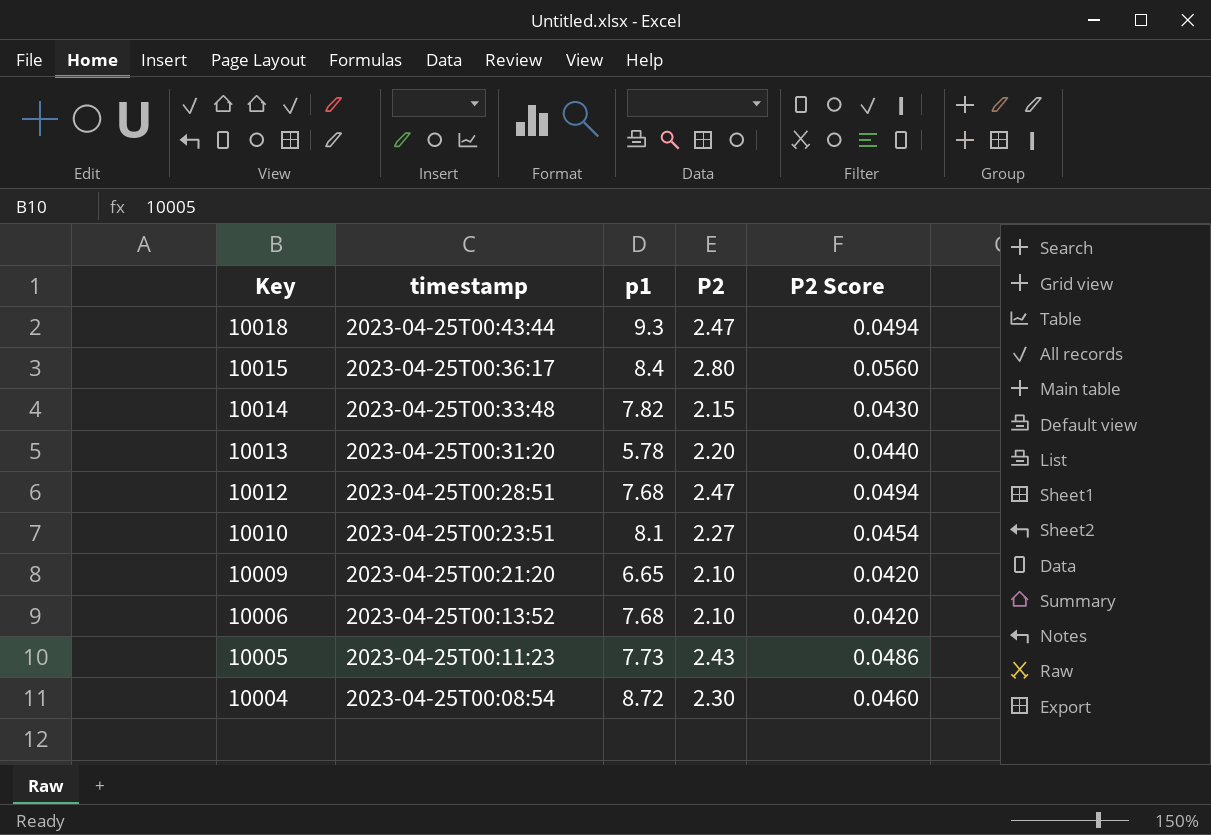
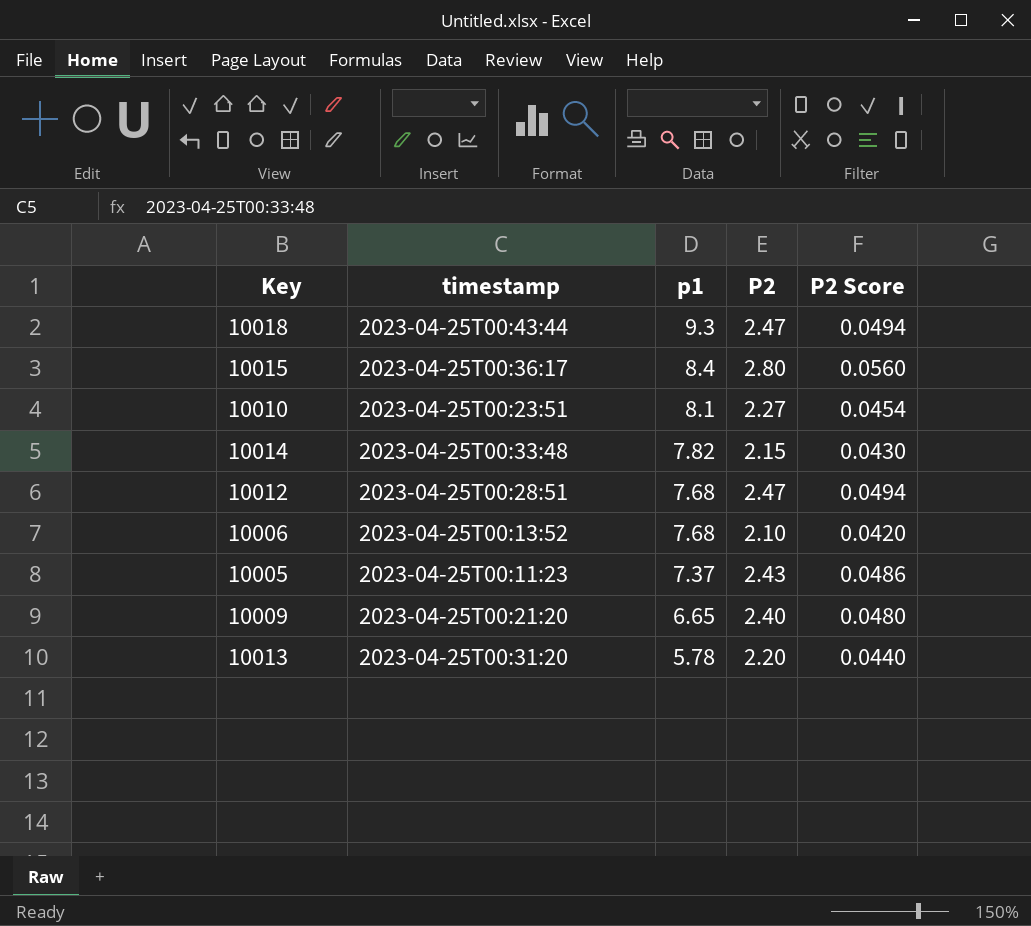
row order: Key descending -> p1 descending
row 10004: 2023-04-25T00:08:54 | 8.72 | 2.30 | 0.0460 -> none
10005 | p1: 7.73 -> 7.37
10009 | P2: 2.10 -> 2.40
10009 | P2 Score: 0.0420 -> 0.0480

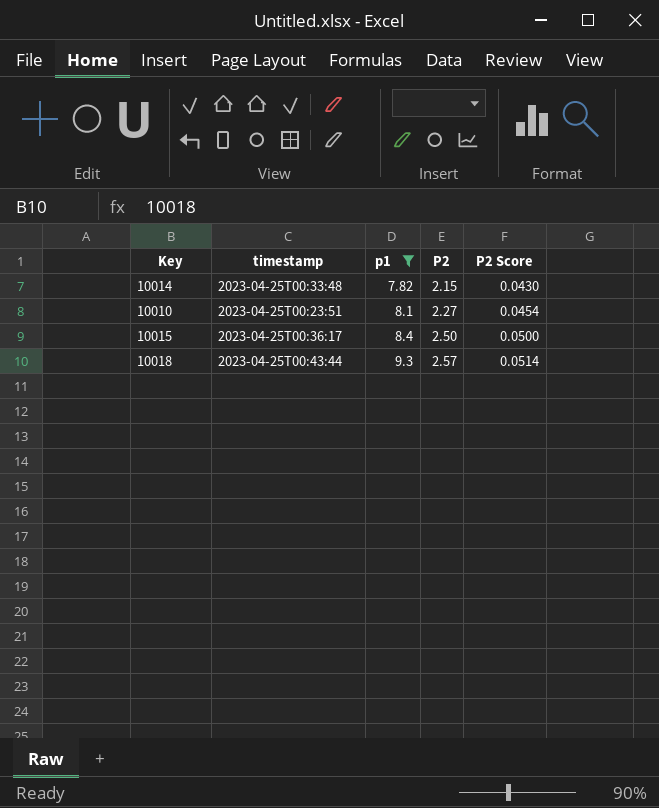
filter: none -> p1 >= 7.82
row order: p1 descending -> p1 ascending
10015 | P2: 2.80 -> 2.50
10015 | P2 Score: 0.0560 -> 0.0500
10018 | P2: 2.47 -> 2.57
10018 | P2 Score: 0.0494 -> 0.0514

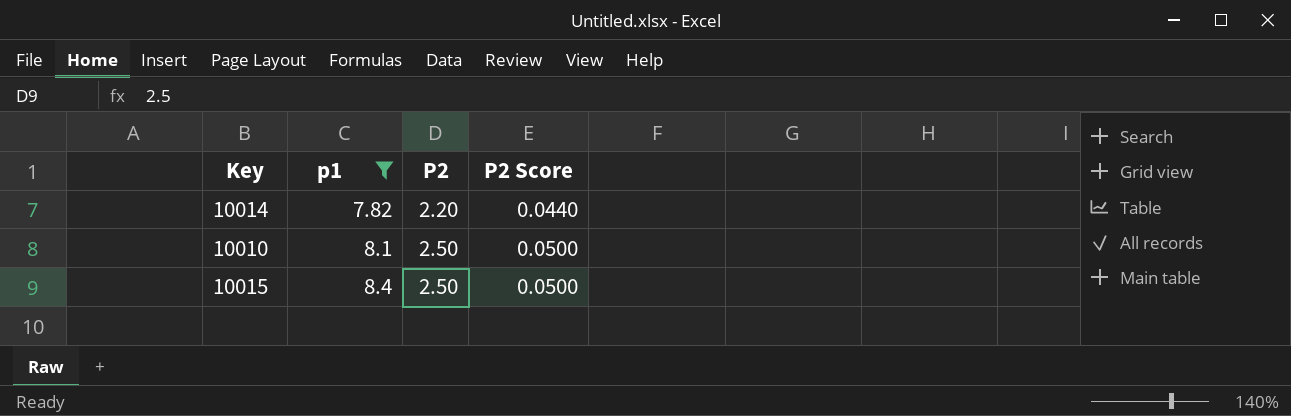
column timestamp | position: 2 -> none
row 10018: 2023-04-25T00:43:44 | 9.3 | 2.57 | 0.0514 -> none
10014 | P2: 2.15 -> 2.20
10014 | P2 Score: 0.0430 -> 0.0440
10010 | P2: 2.27 -> 2.50
10010 | P2 Score: 0.0454 -> 0.0500

